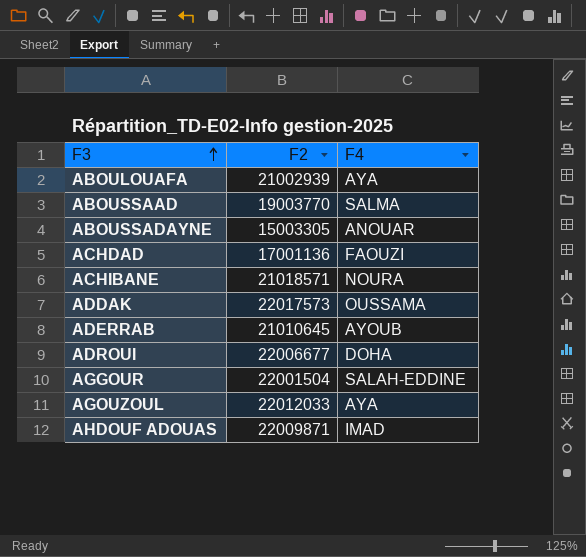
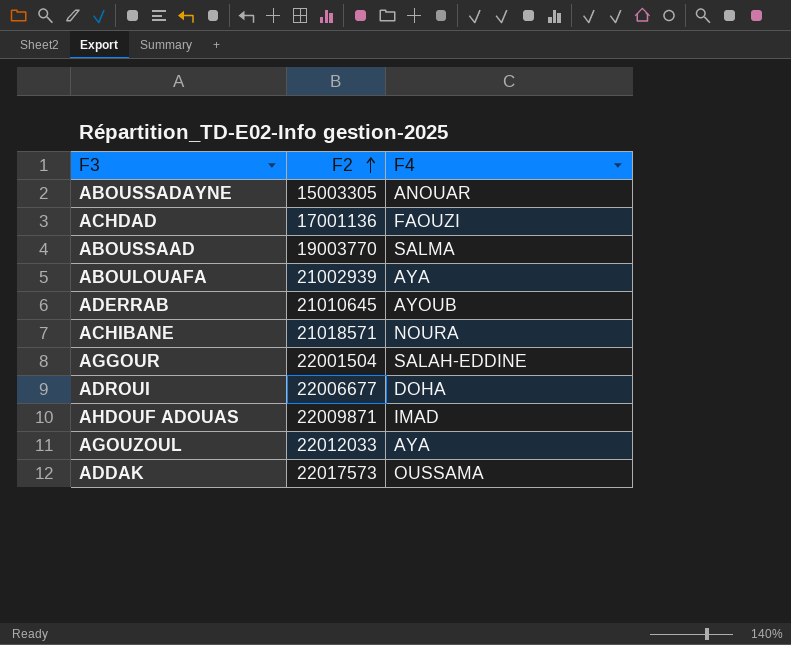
row order: F3 ascending -> F2 ascending

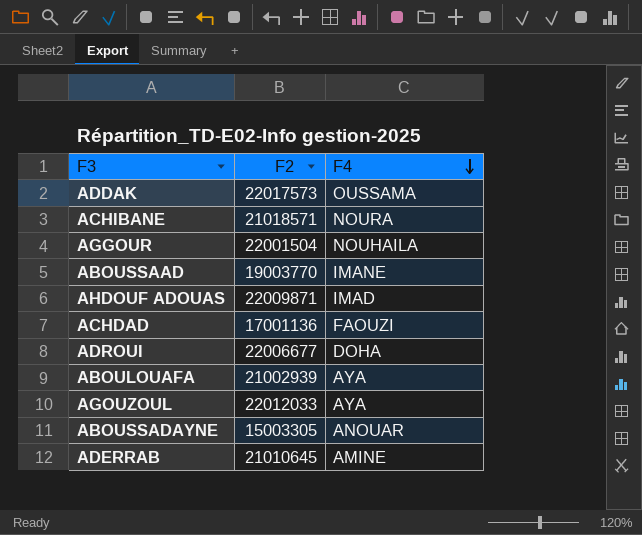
row order: F2 ascending -> F4 descending
AGGOUR | F4: SALAH-EDDINE -> NOUHAILA
ABOUSSAAD | F4: SALMA -> IMANE
ADERRAB | F4: AYOUB -> AMINE

